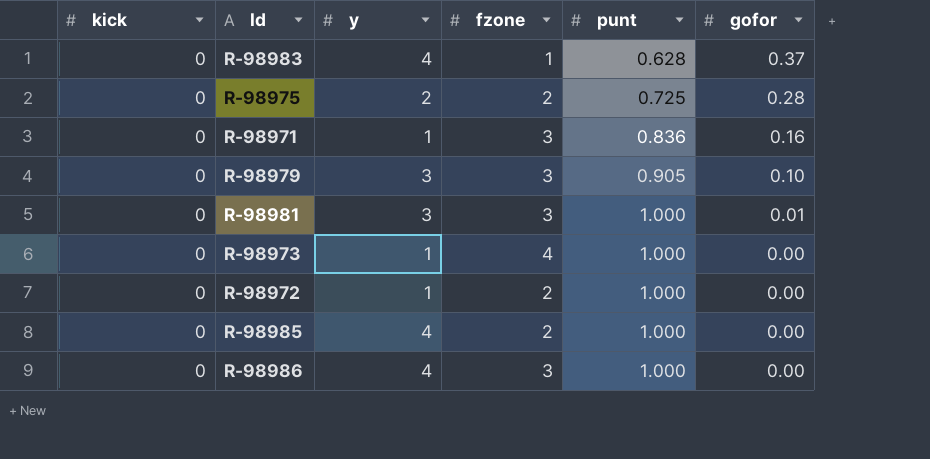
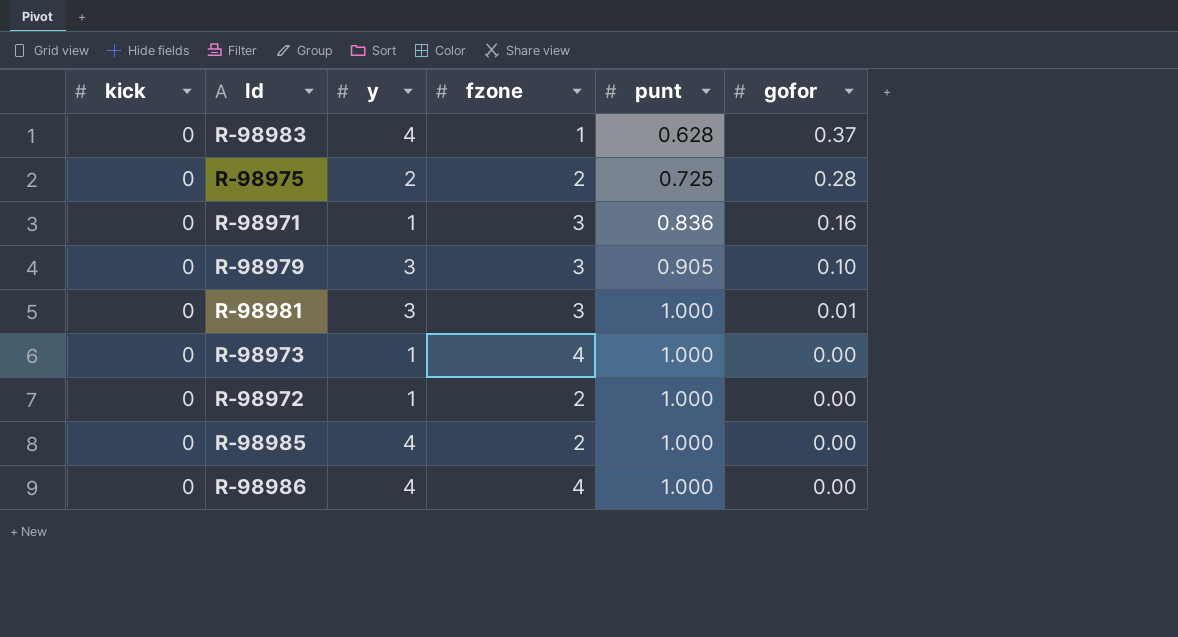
R-98986 | fzone: 3 -> 4

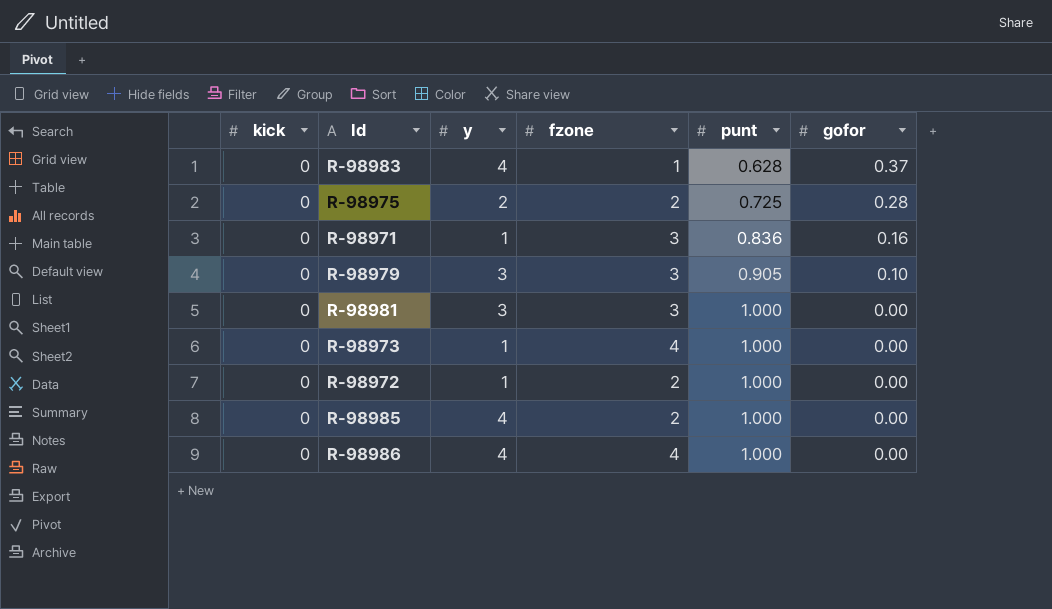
R-98981 | gofor: 0.01 -> 0.00

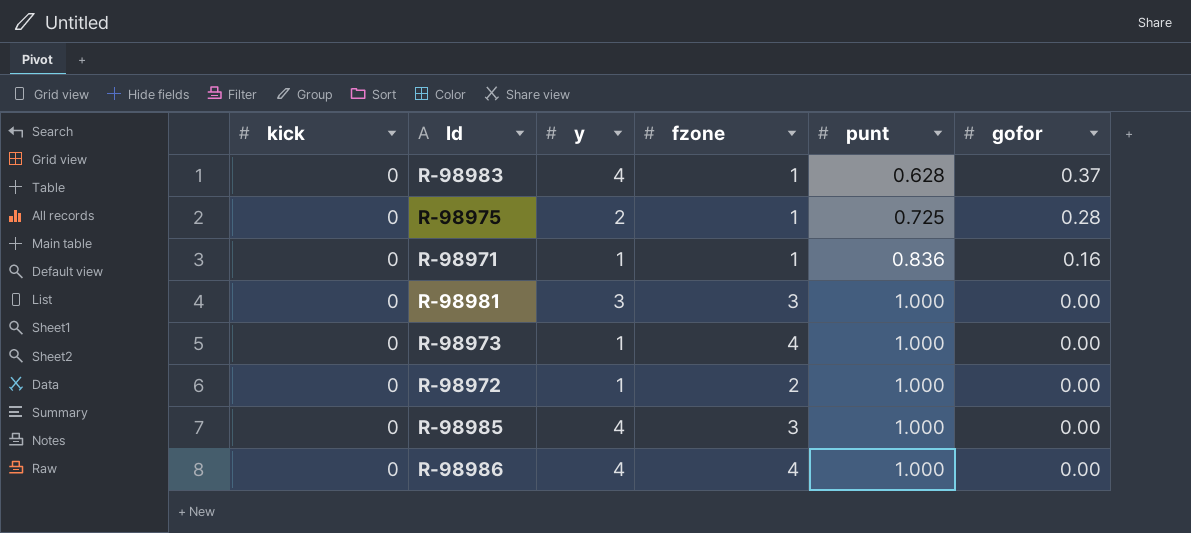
row R-98979: 0 | 3 | 3 | 0.905 | 0.10 -> none
R-98975 | fzone: 2 -> 1
R-98971 | fzone: 3 -> 1
R-98985 | fzone: 2 -> 3

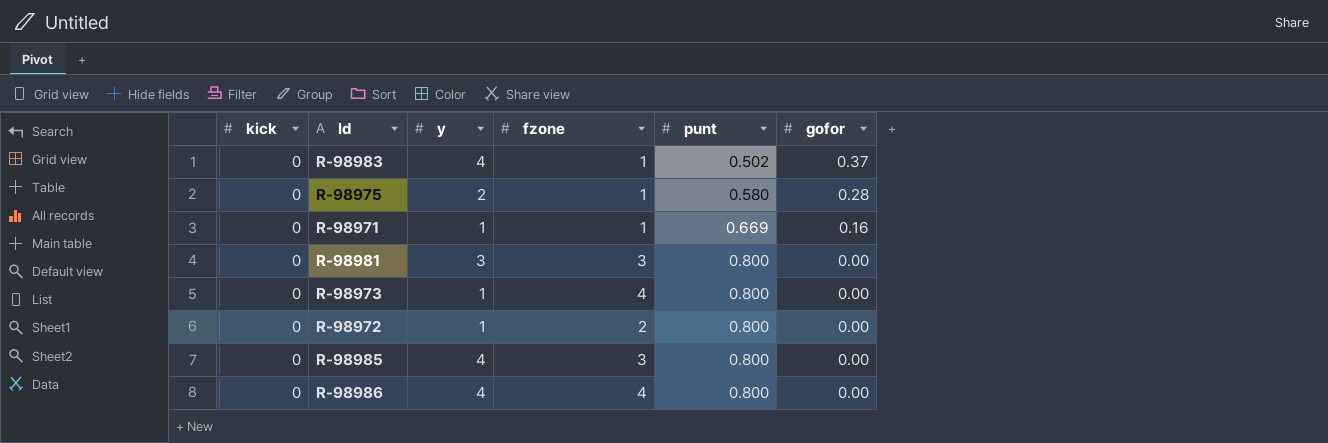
R-98983 | punt: 0.628 -> 0.502
R-98975 | punt: 0.725 -> 0.580
R-98971 | punt: 0.836 -> 0.669
R-98981 | punt: 1.000 -> 0.800
R-98973 | punt: 1.000 -> 0.800
R-98972 | punt: 1.000 -> 0.800
R-98985 | punt: 1.000 -> 0.800
R-98986 | punt: 1.000 -> 0.800

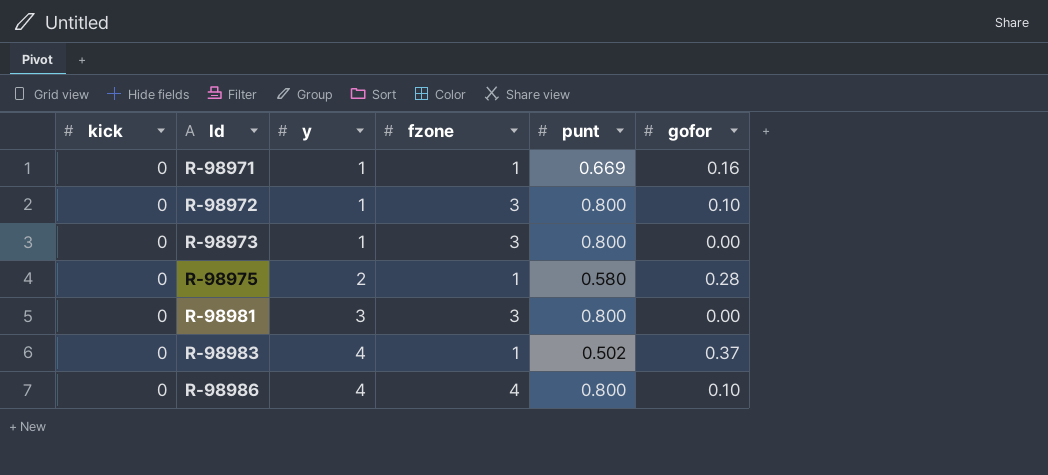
row order: punt ascending -> Id ascending
row R-98985: 0 | 4 | 3 | 0.800 | 0.00 -> none
R-98972 | fzone: 2 -> 3
R-98972 | gofor: 0.00 -> 0.10
R-98973 | fzone: 4 -> 3
R-98986 | gofor: 0.00 -> 0.10

